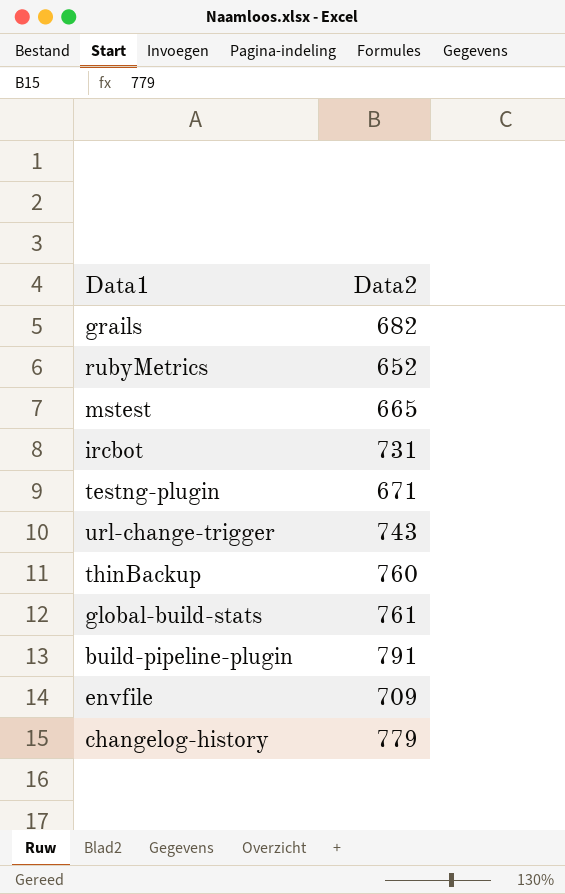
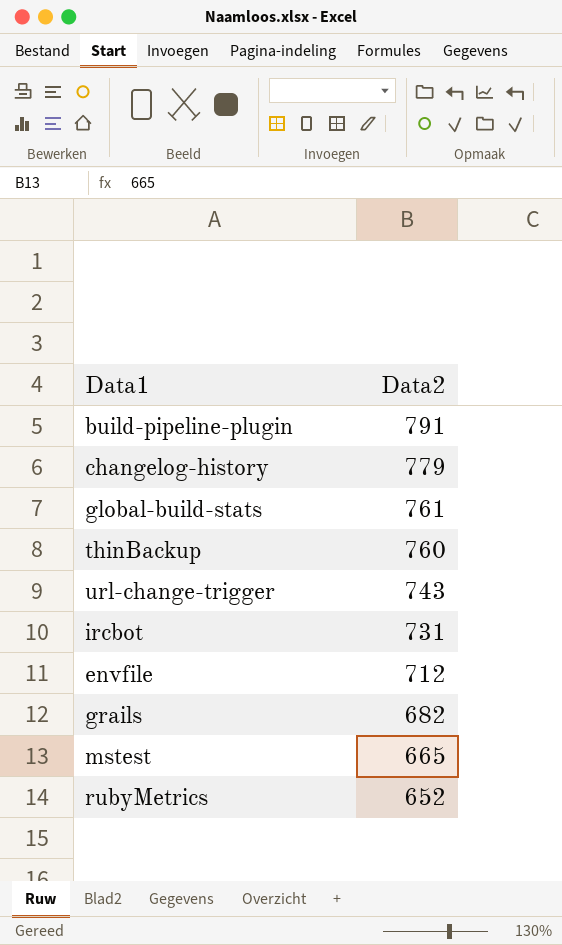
row order: none -> Data2 descending
row testng-plugin: 671 -> none
envfile | Data2: 709 -> 712

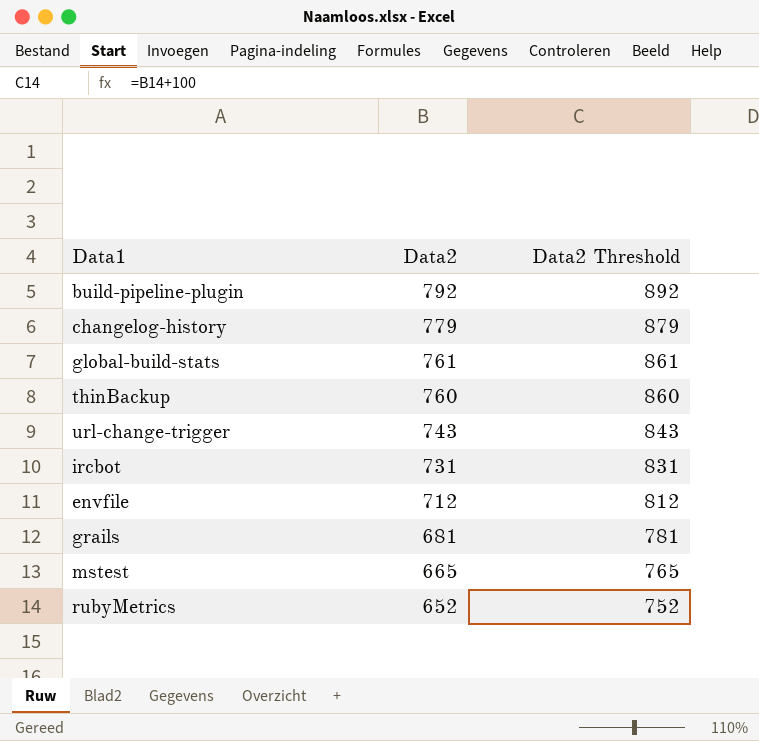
column Data2 Threshold | formula: none -> [Data2] + 100
build-pipeline-plugin | Data2: 791 -> 792
grails | Data2: 682 -> 681

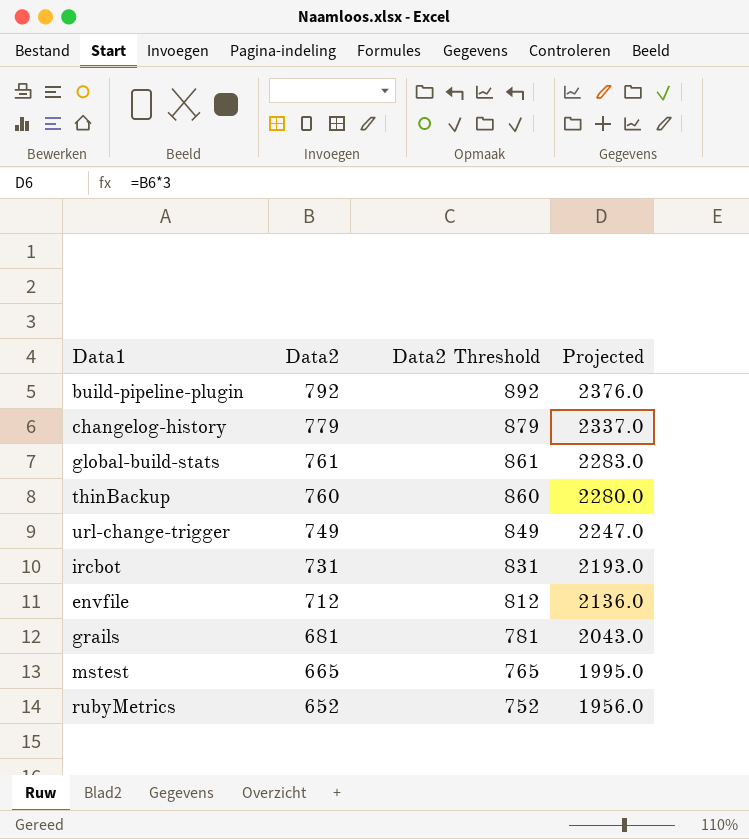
column Projected | formula: none -> [Data2] * 3
url-change-trigger | Data2: 743 -> 749
url-change-trigger | Data2 Threshold: 843 -> 849

